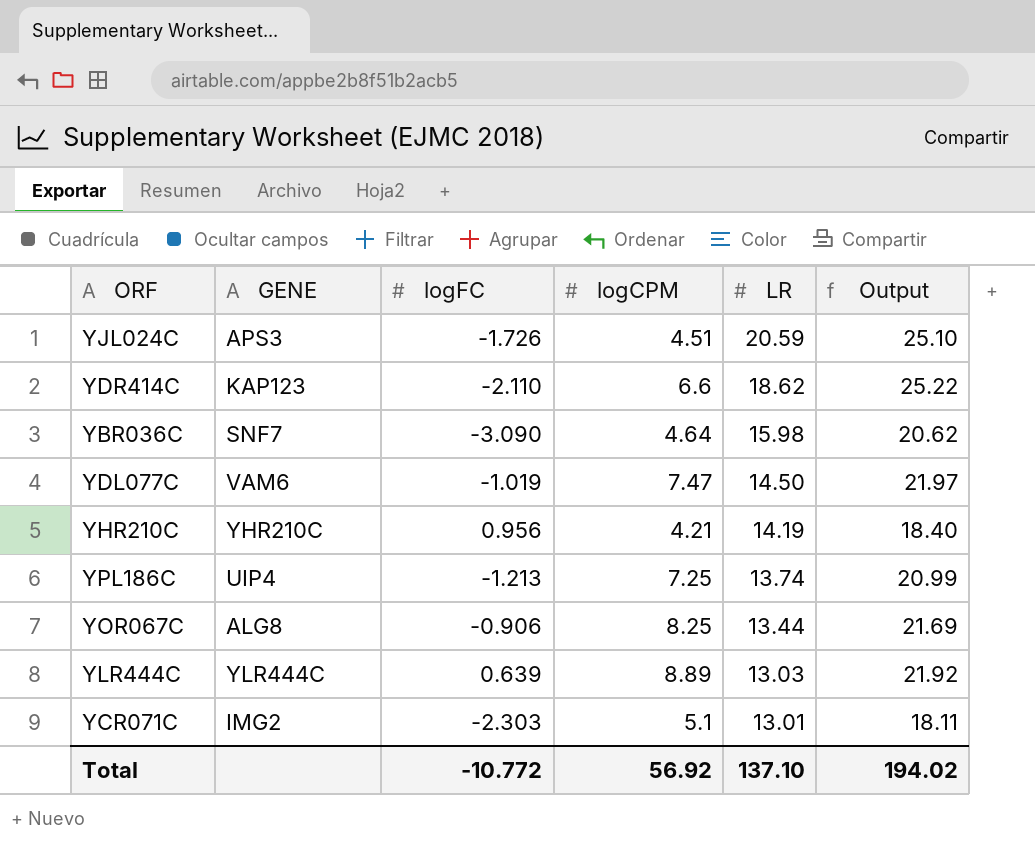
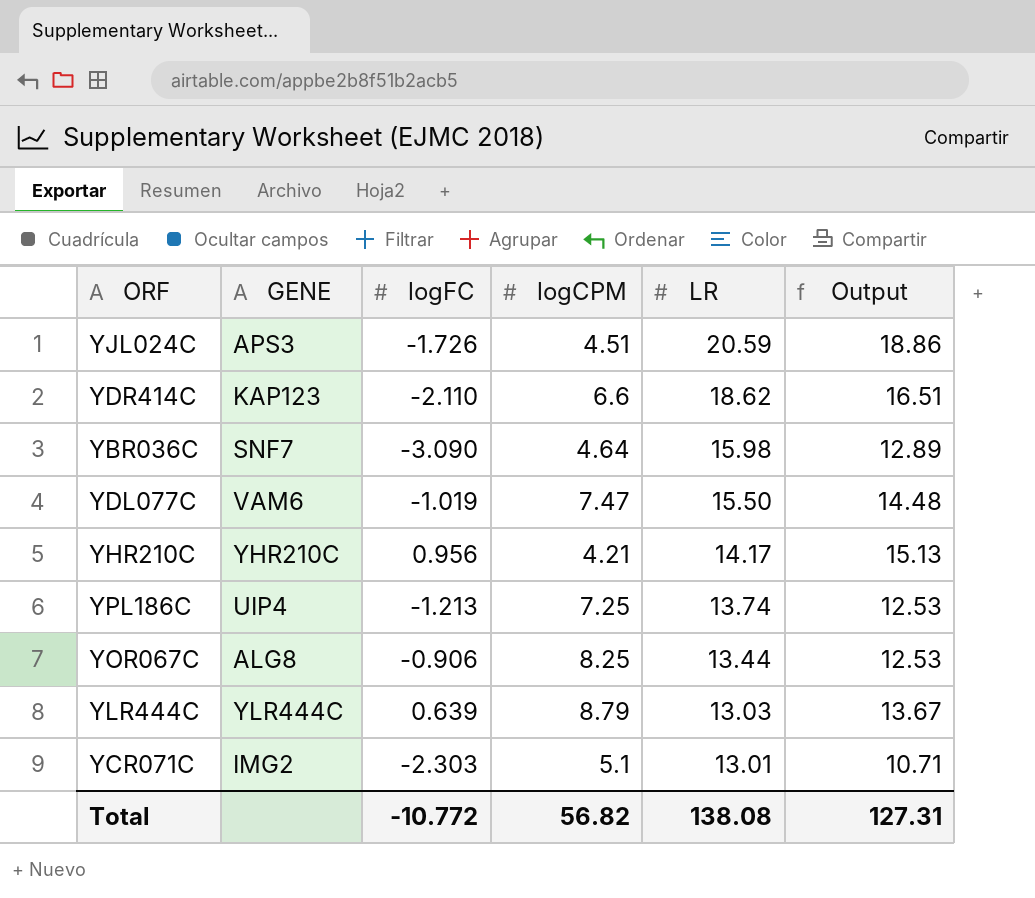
column Output | formula: [logCPM] + [LR] -> [logFC] + [LR]
YDL077C | LR: 14.50 -> 15.50
YHR210C | LR: 14.19 -> 14.17
YLR444C | logCPM: 8.89 -> 8.79
Total | logCPM: 56.92 -> 56.82
Total | LR: 137.10 -> 138.08
Total | Output: 194.02 -> 127.31

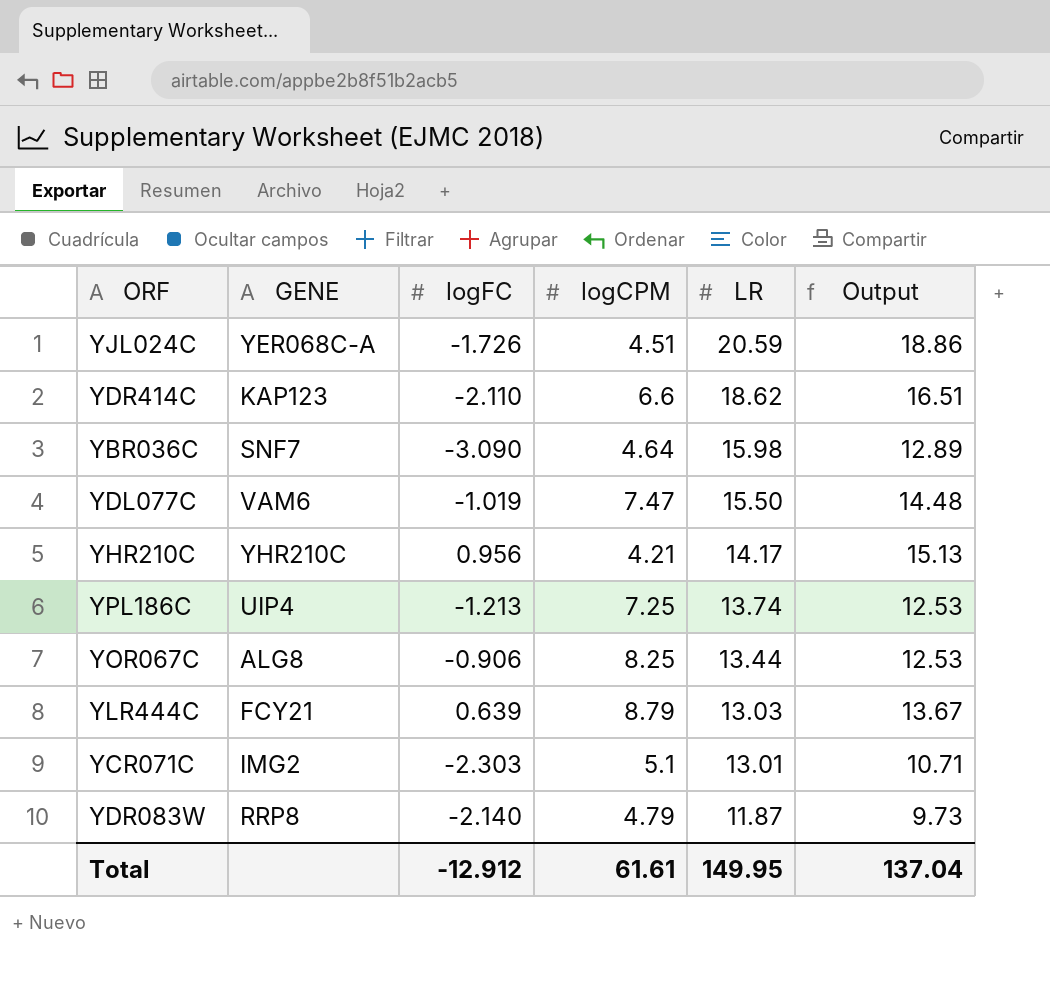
YJL024C | GENE: APS3 -> YER068C-A
YLR444C | GENE: YLR444C -> FCY21
row YDR083W: none -> RRP8 | -2.140 | 4.79 | 11.87 | 9.73
Total | logFC: -10.772 -> -12.912
Total | logCPM: 56.82 -> 61.61
Total | LR: 138.08 -> 149.95
Total | Output: 127.31 -> 137.04

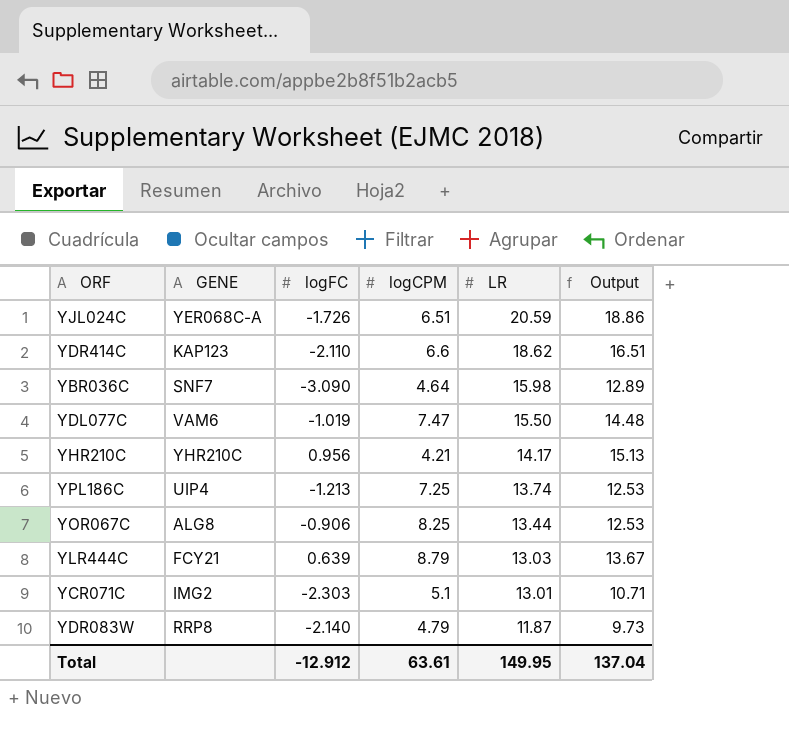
YJL024C | logCPM: 4.51 -> 6.51
Total | logCPM: 61.61 -> 63.61

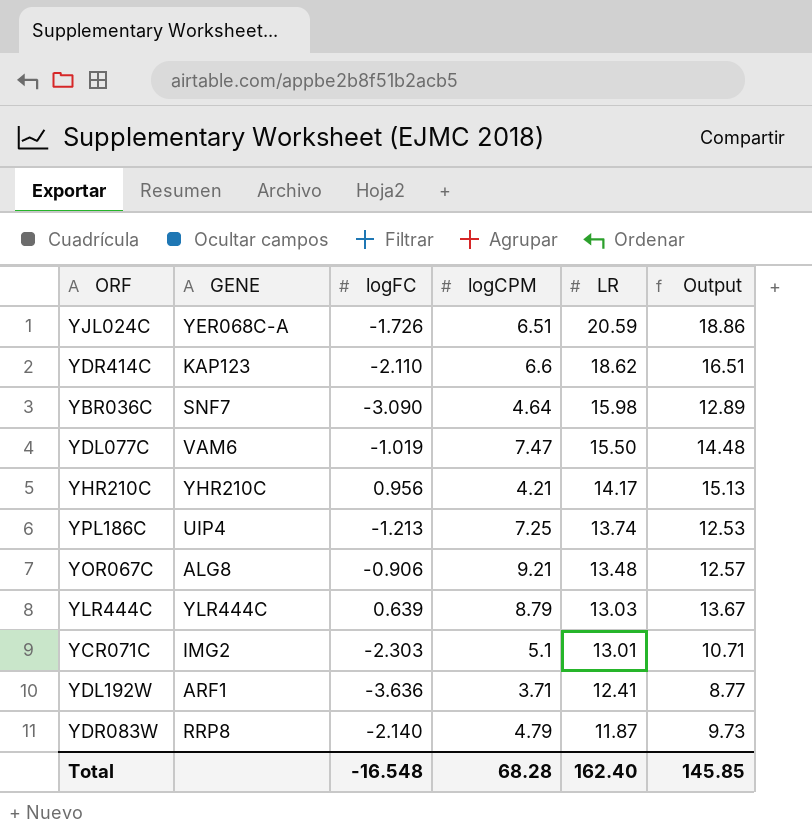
YOR067C | logCPM: 8.25 -> 9.21
YOR067C | LR: 13.44 -> 13.48
YOR067C | Output: 12.53 -> 12.57
YLR444C | GENE: FCY21 -> YLR444C
row YDL192W: none -> ARF1 | -3.636 | 3.71 | 12.41 | 8.77
Total | logFC: -12.912 -> -16.548
Total | logCPM: 63.61 -> 68.28
Total | LR: 149.95 -> 162.40
Total | Output: 137.04 -> 145.85

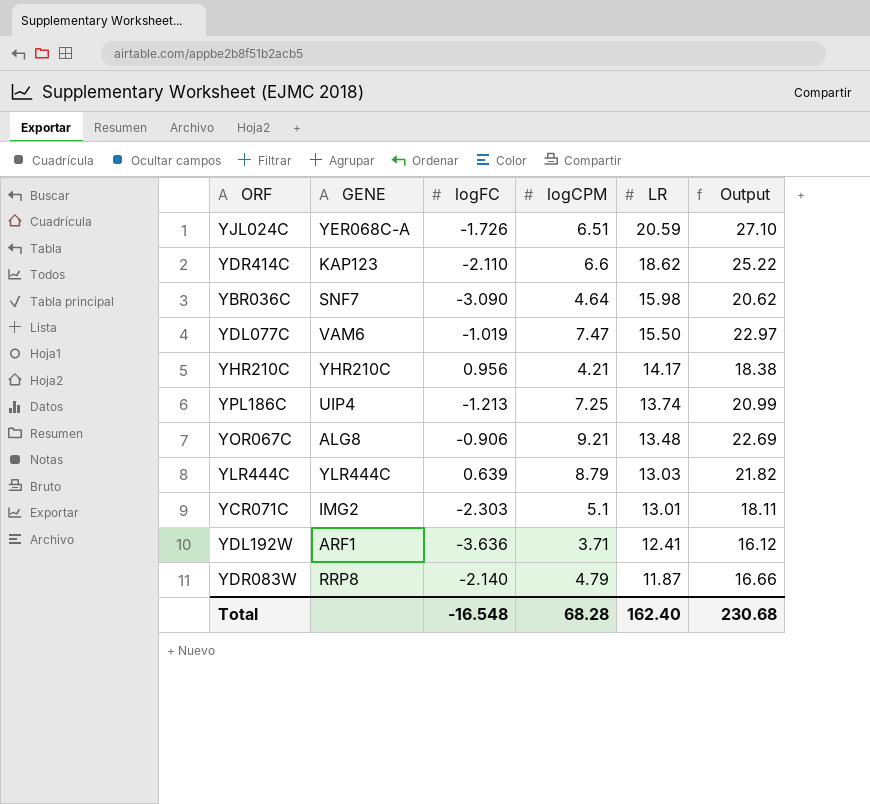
column Output | formula: [logFC] + [LR] -> [logCPM] + [LR]
Total | Output: 145.85 -> 230.68

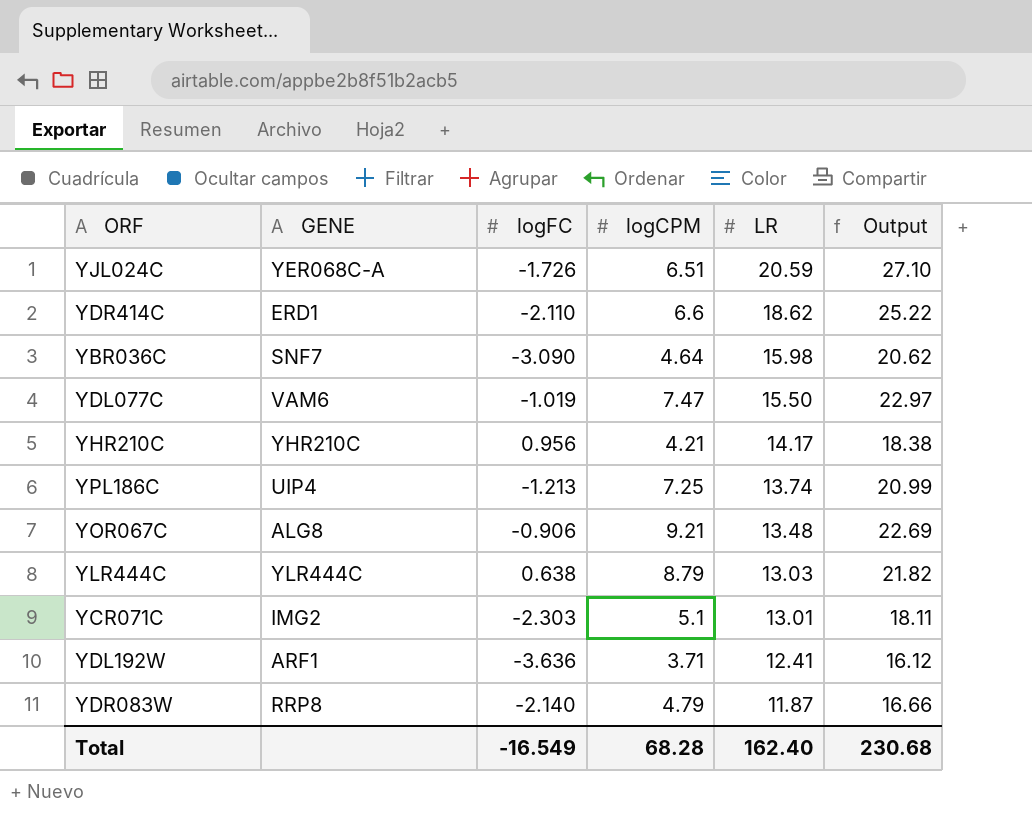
YDR414C | GENE: KAP123 -> ERD1
YLR444C | logFC: 0.639 -> 0.638
Total | logFC: -16.548 -> -16.549

